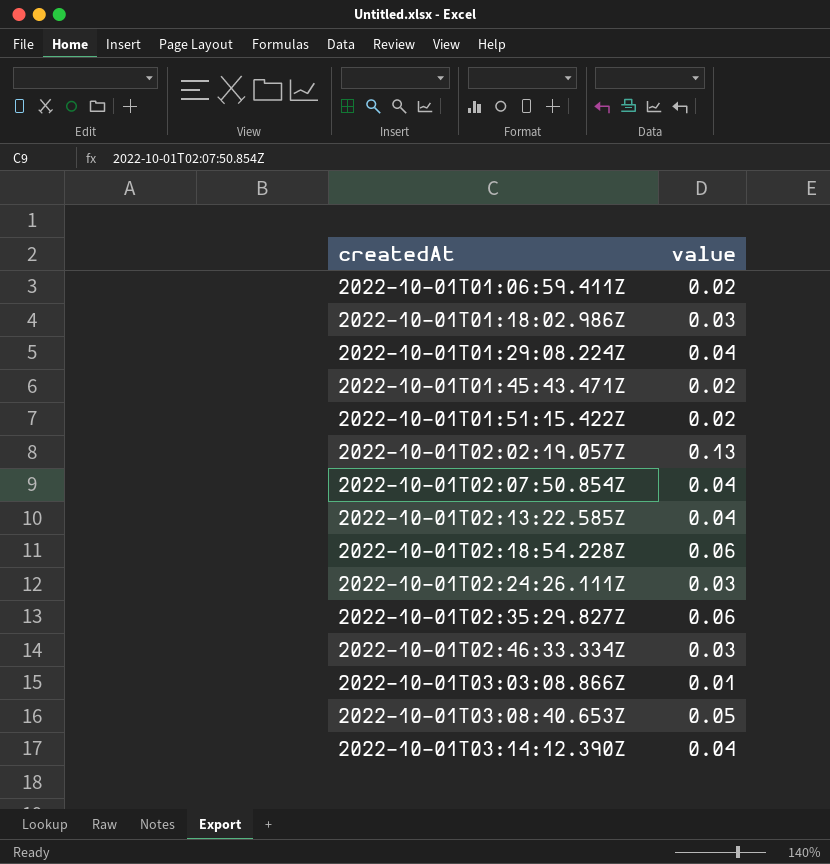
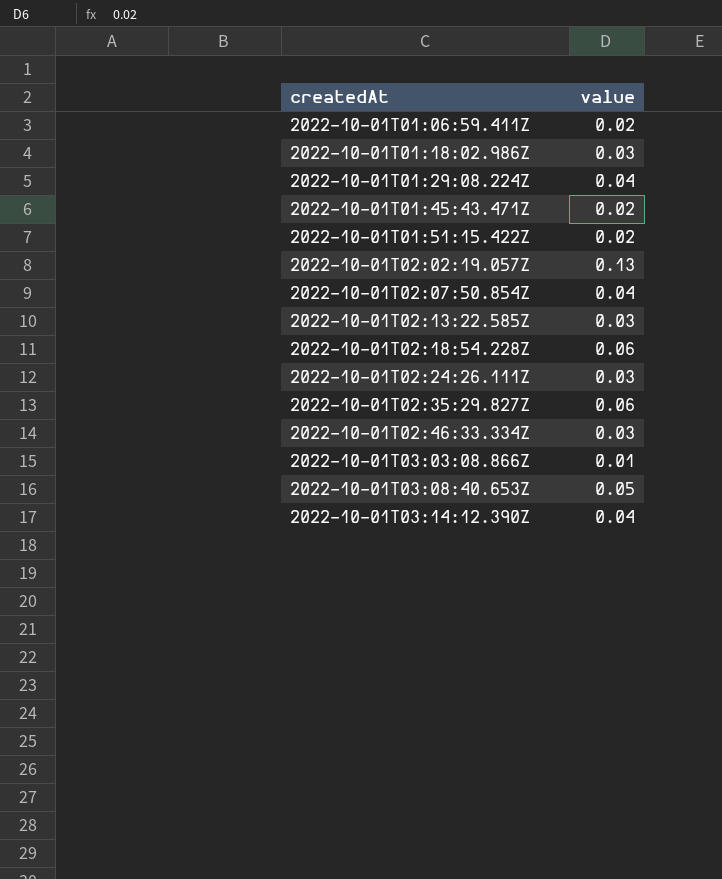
2022-10-01T02:13:22.585Z | value: 0.04 -> 0.03

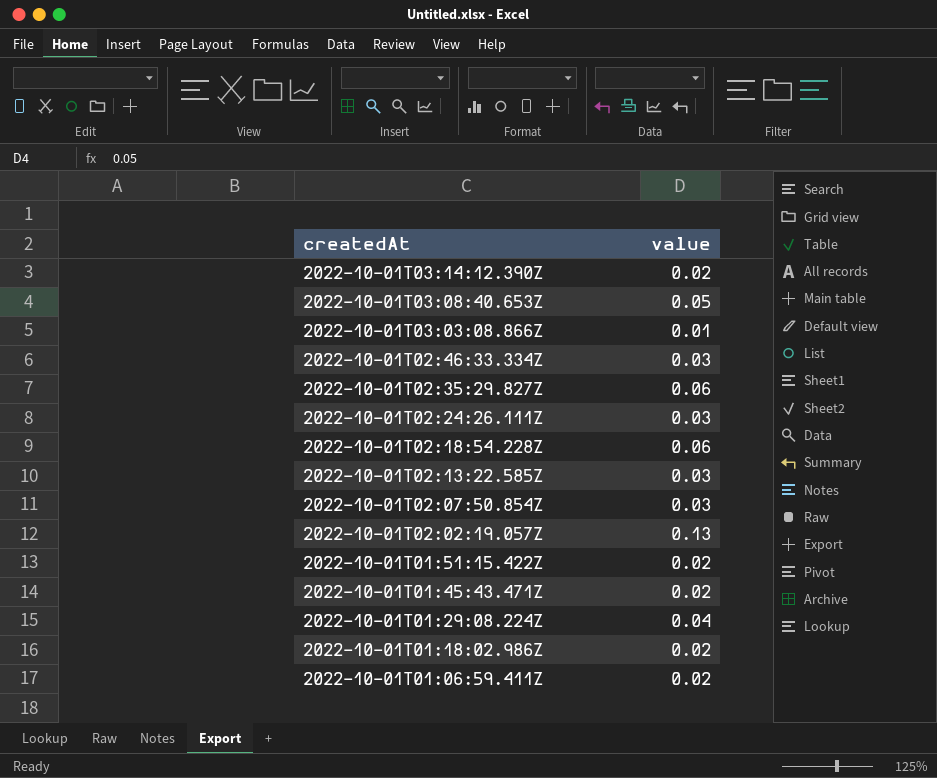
row order: createdAt ascending -> createdAt descending
2022-10-01T03:14:12.390Z | value: 0.04 -> 0.02
2022-10-01T02:07:50.854Z | value: 0.04 -> 0.03
2022-10-01T01:18:02.986Z | value: 0.03 -> 0.02

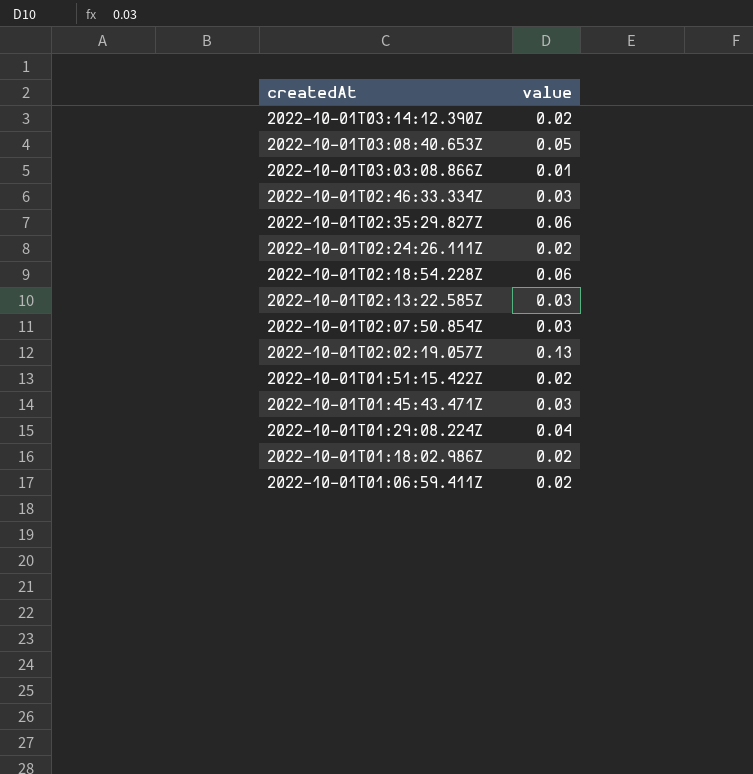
2022-10-01T02:24:26.111Z | value: 0.03 -> 0.02
2022-10-01T01:45:43.471Z | value: 0.02 -> 0.03

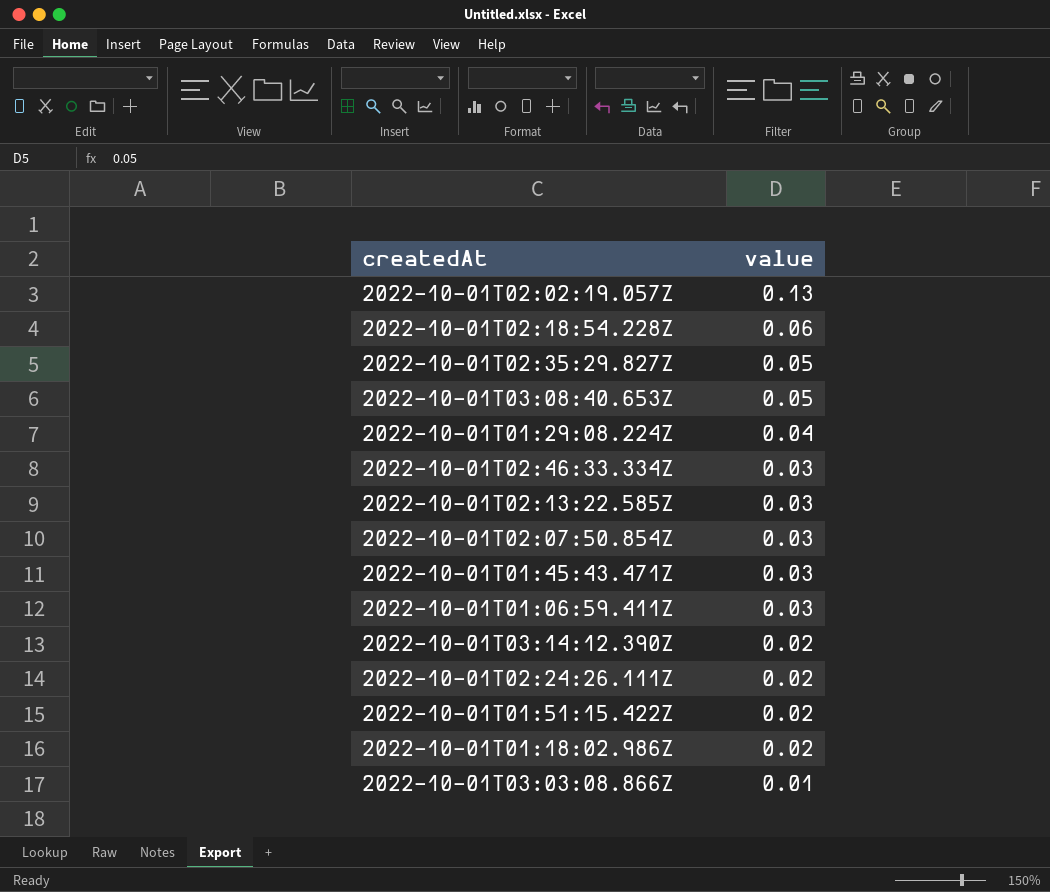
row order: createdAt descending -> value descending
2022-10-01T02:35:29.827Z | value: 0.06 -> 0.05
2022-10-01T01:06:59.411Z | value: 0.02 -> 0.03

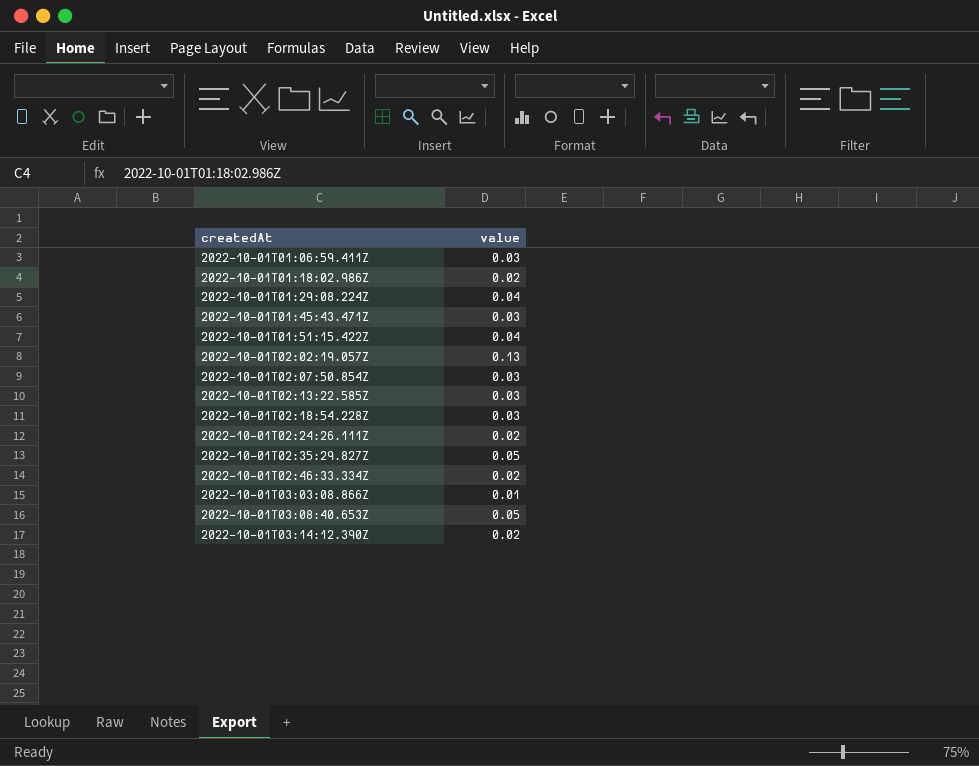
row order: value descending -> createdAt ascending
2022-10-01T01:51:15.422Z | value: 0.02 -> 0.04
2022-10-01T02:18:54.228Z | value: 0.06 -> 0.03
2022-10-01T02:46:33.334Z | value: 0.03 -> 0.02

